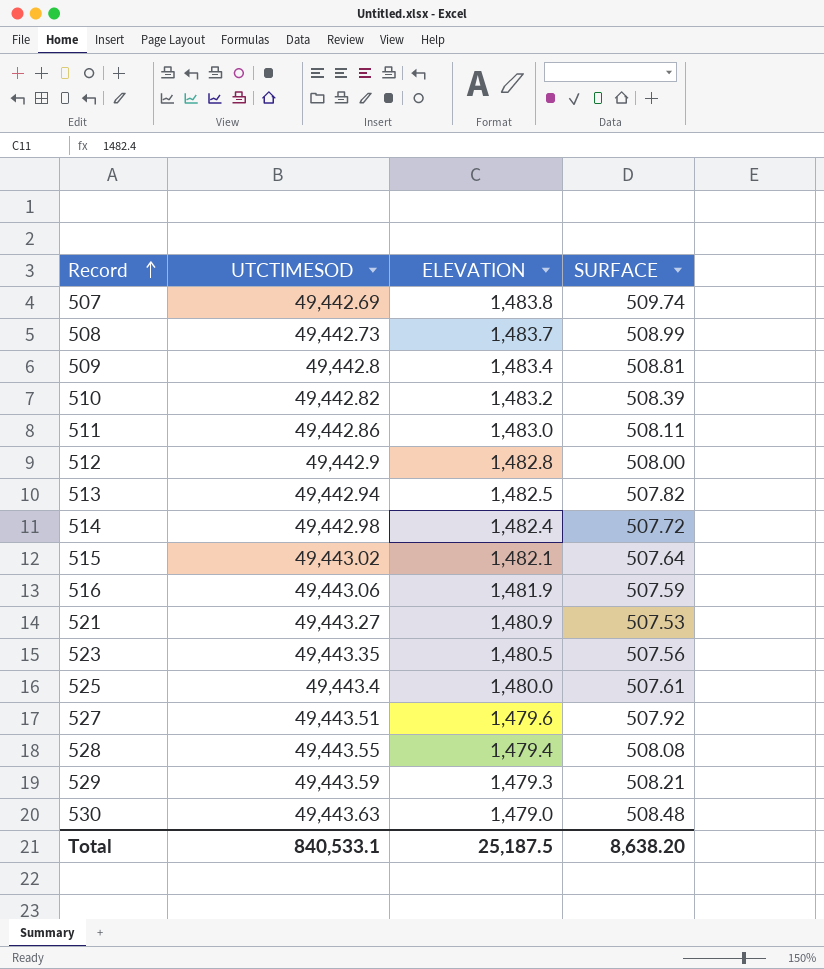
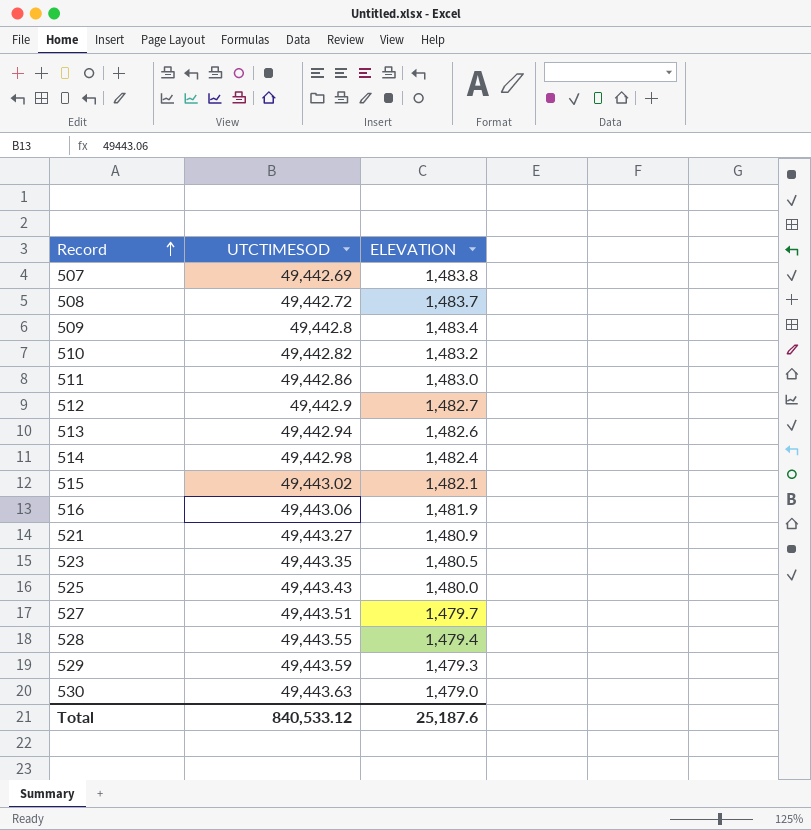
column SURFACE | position: 4 -> none
508 | UTCTIMESOD: 49,442.73 -> 49,442.72
512 | ELEVATION: 1,482.8 -> 1,482.7
513 | ELEVATION: 1,482.5 -> 1,482.6
525 | UTCTIMESOD: 49,443.4 -> 49,443.43
527 | ELEVATION: 1,479.6 -> 1,479.7
Total | UTCTIMESOD: 840,533.1 -> 840,533.12
Total | ELEVATION: 25,187.5 -> 25,187.6

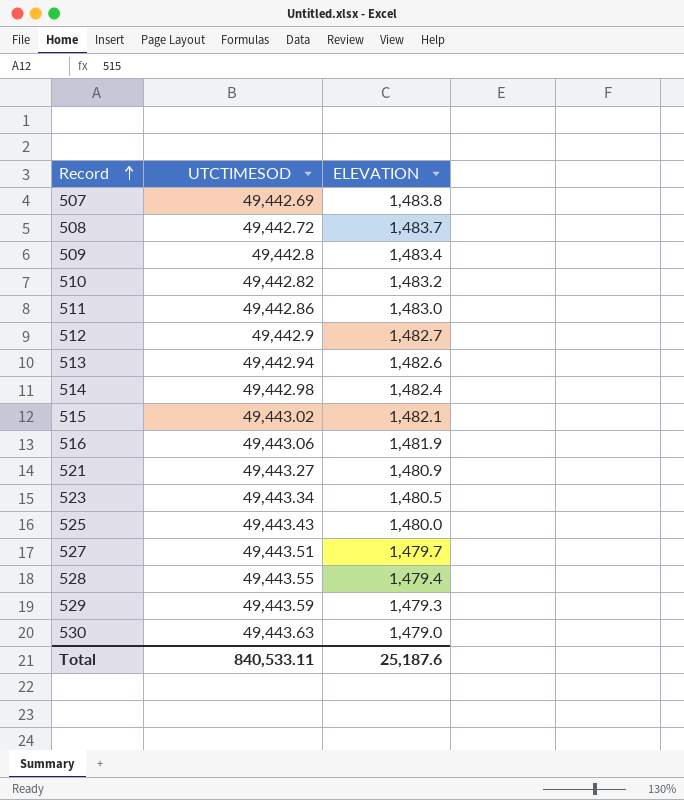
523 | UTCTIMESOD: 49,443.35 -> 49,443.34
Total | UTCTIMESOD: 840,533.12 -> 840,533.11

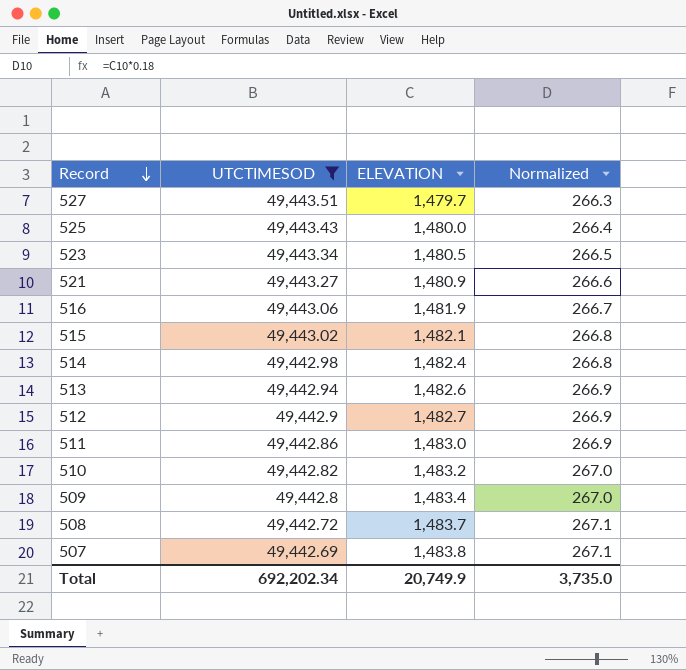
filter: none -> UTCTIMESOD <= 49,443.51
row order: Record ascending -> Record descending
column Normalized | formula: none -> [ELEVATION] * 0.18
Total | UTCTIMESOD: 840,533.11 -> 692,202.34
Total | ELEVATION: 25,187.6 -> 20,749.9

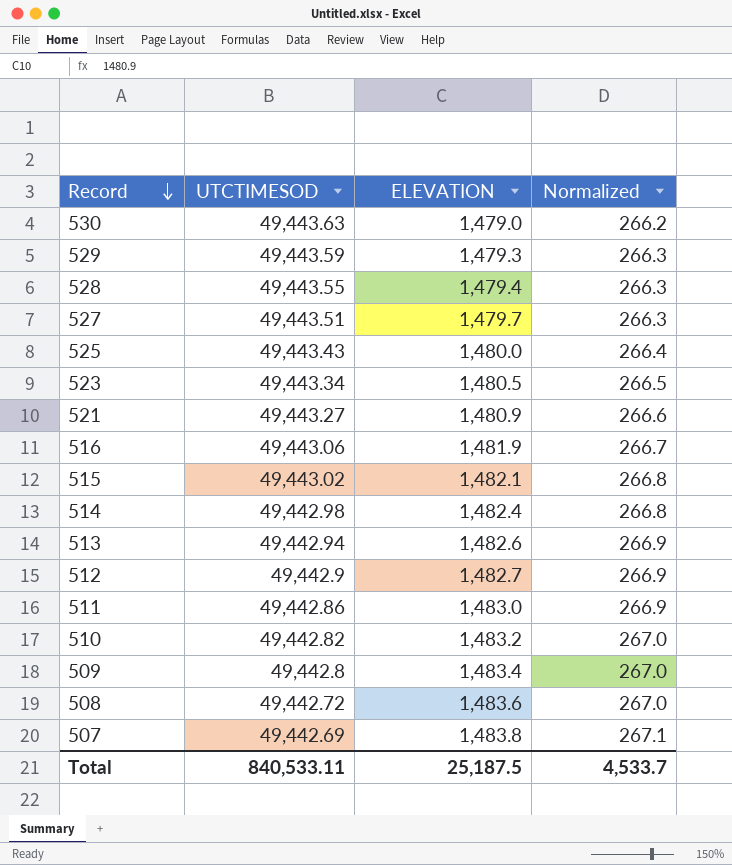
filter: UTCTIMESOD <= 49,443.51 -> none
508 | ELEVATION: 1,483.7 -> 1,483.6
508 | Normalized: 267.1 -> 267.0
Total | UTCTIMESOD: 692,202.34 -> 840,533.11
Total | ELEVATION: 20,749.9 -> 25,187.5
Total | Normalized: 3,735.0 -> 4,533.7

